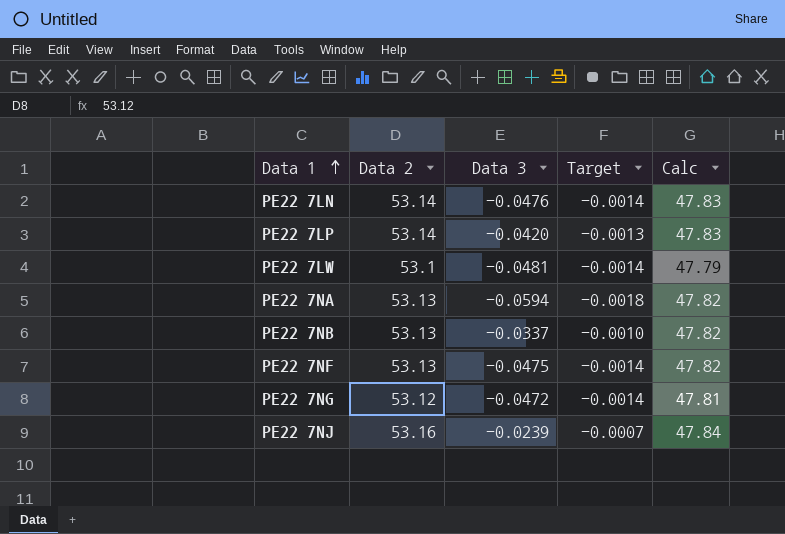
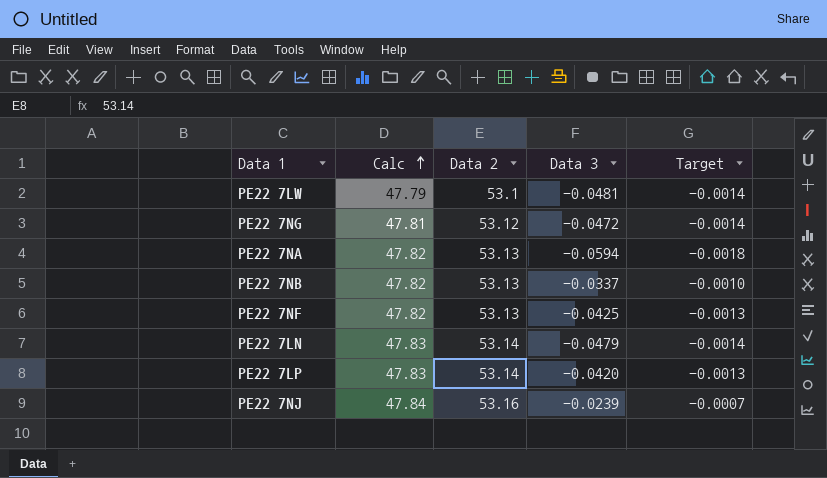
row order: Data 1 ascending -> Calc ascending
column Calc | position: 5 -> 2
PE22 7NF | Data 3: -0.0475 -> -0.0425
PE22 7NF | Target: -0.0014 -> -0.0013
PE22 7LN | Data 3: -0.0476 -> -0.0479

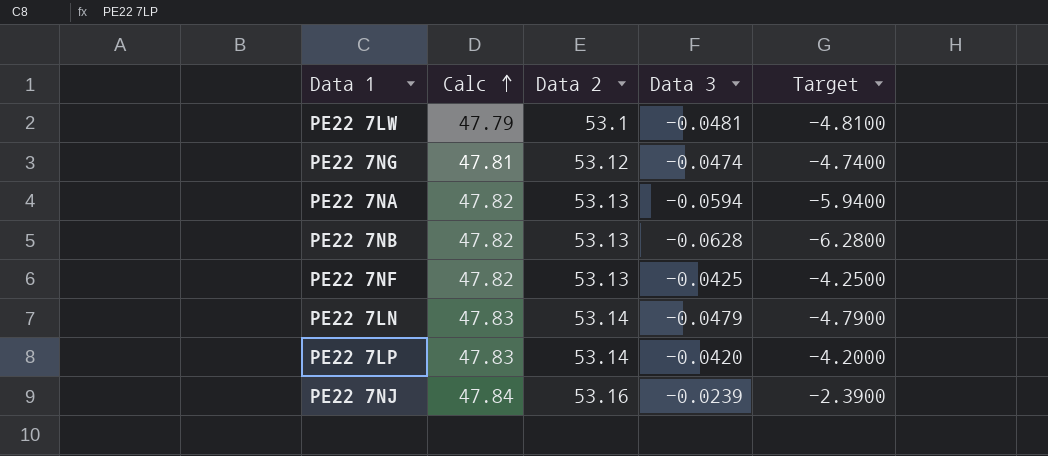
column Target | formula: [Data 3] * 0.03 -> [Data 3] * 100
PE22 7NG | Data 3: -0.0472 -> -0.0474
PE22 7NB | Data 3: -0.0337 -> -0.0628

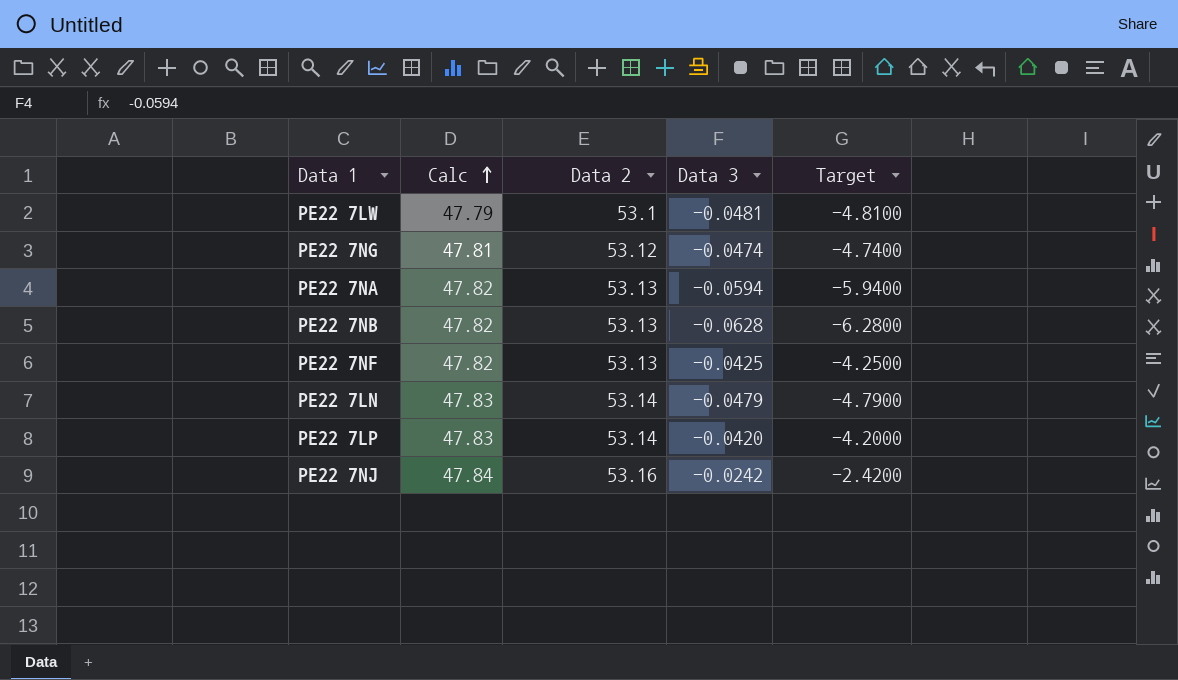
PE22 7NJ | Data 3: -0.0239 -> -0.0242
PE22 7NJ | Target: -2.3900 -> -2.4200

